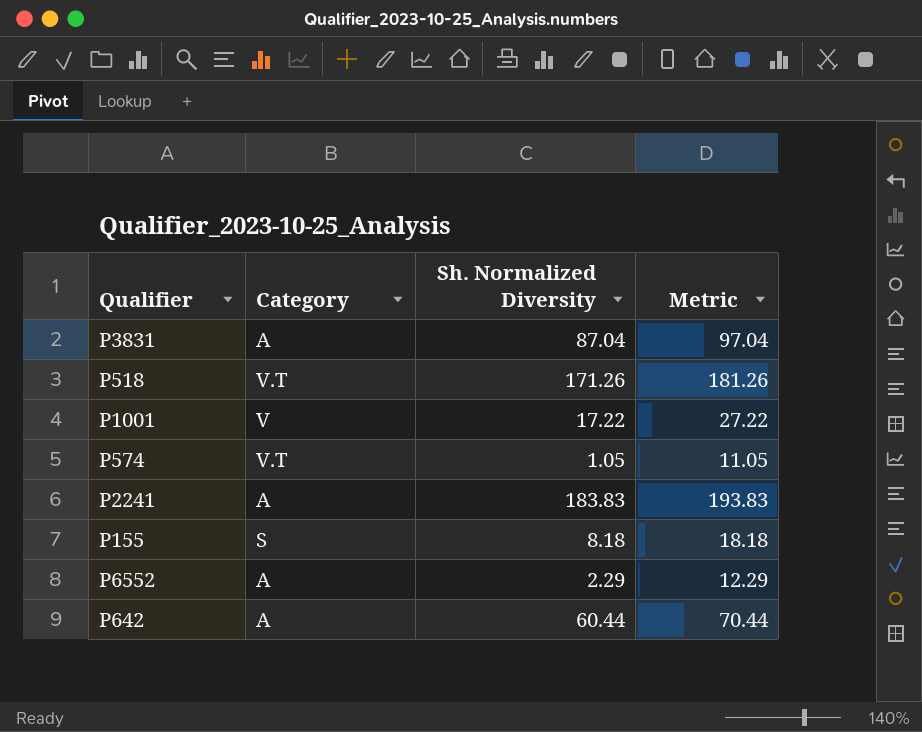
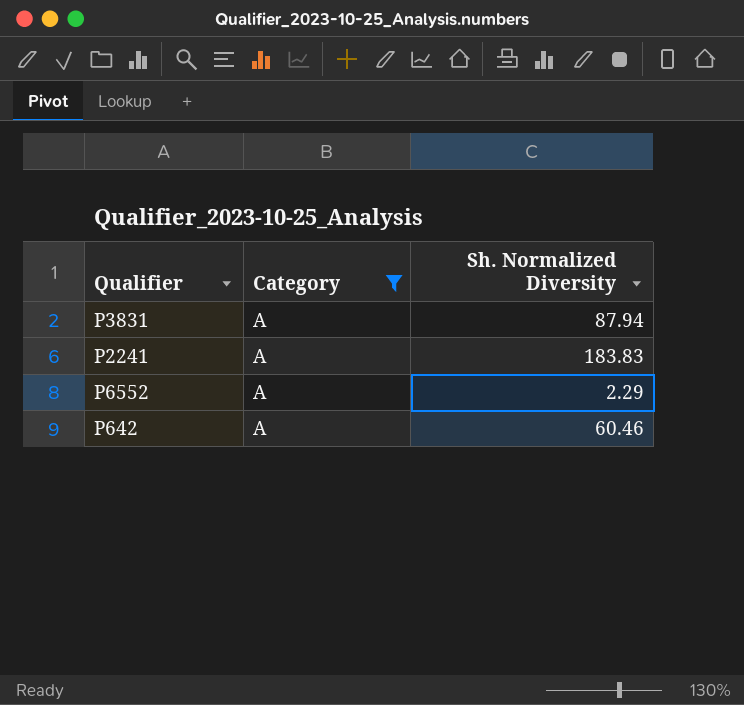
filter: none -> Category = A
column Metric | formula: [Sh. Normalized Diversity] + 10 -> none
P3831 | Sh. Normalized Diversity: 87.04 -> 87.94
P642 | Sh. Normalized Diversity: 60.44 -> 60.46

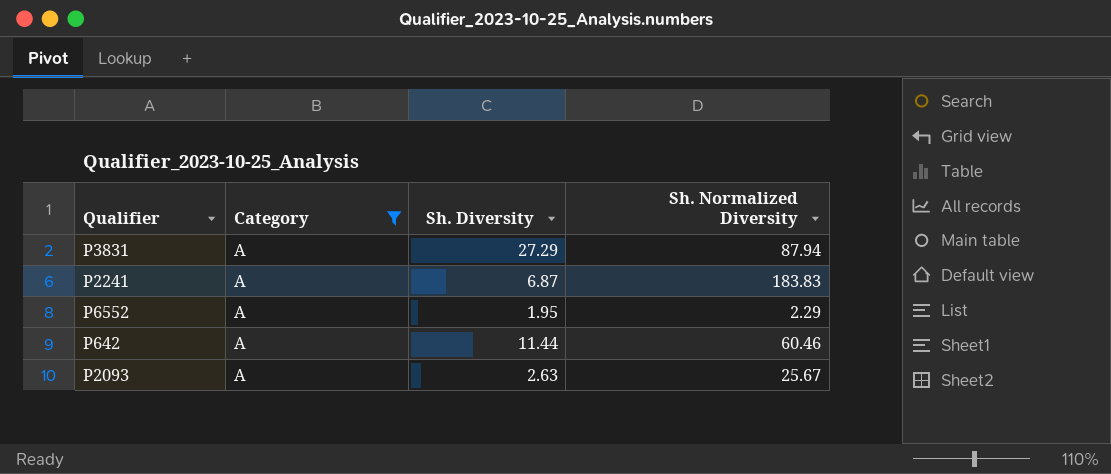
column Sh. Diversity | position: none -> 3
row P2093: none -> A | 2.63 | 25.67

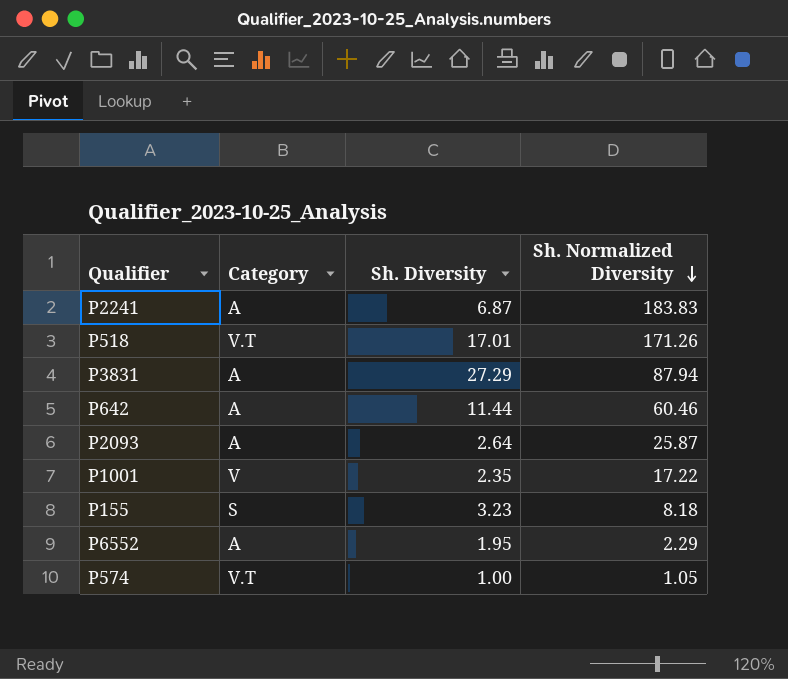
filter: Category = A -> none
row order: none -> Sh. Normalized Diversity descending
P2093 | Sh. Diversity: 2.63 -> 2.64
P2093 | Sh. Normalized Diversity: 25.67 -> 25.87

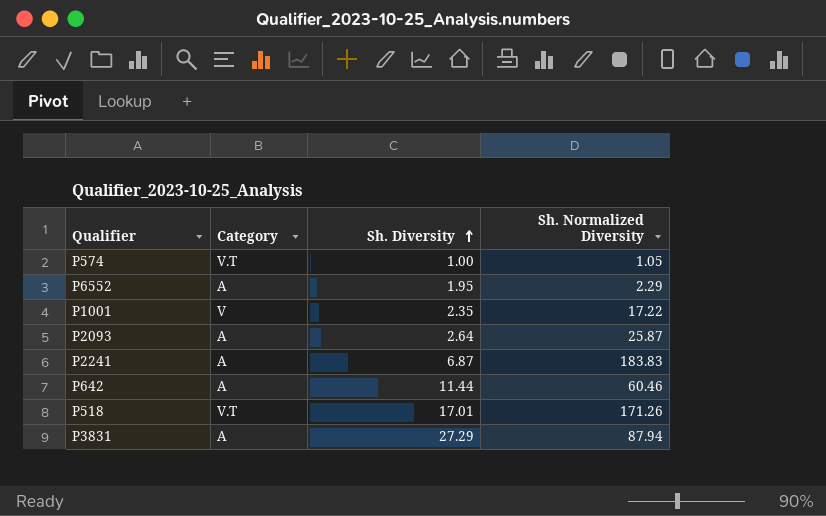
row order: Sh. Normalized Diversity descending -> Sh. Diversity ascending
row P155: S | 3.23 | 8.18 -> none

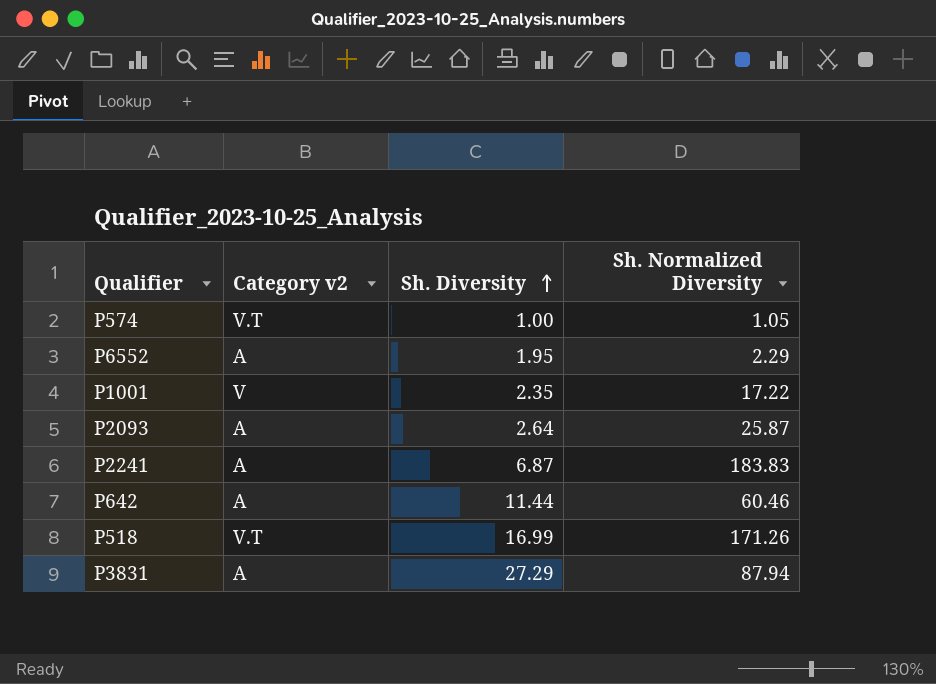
column name: Category -> Category v2
P518 | Sh. Diversity: 17.01 -> 16.99

